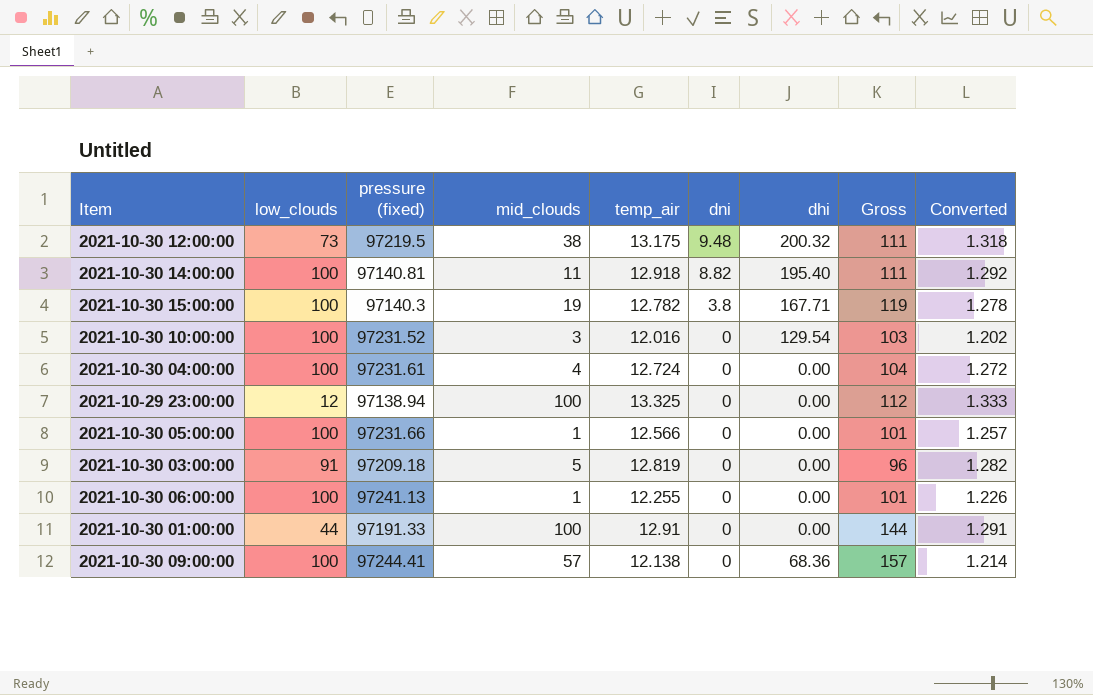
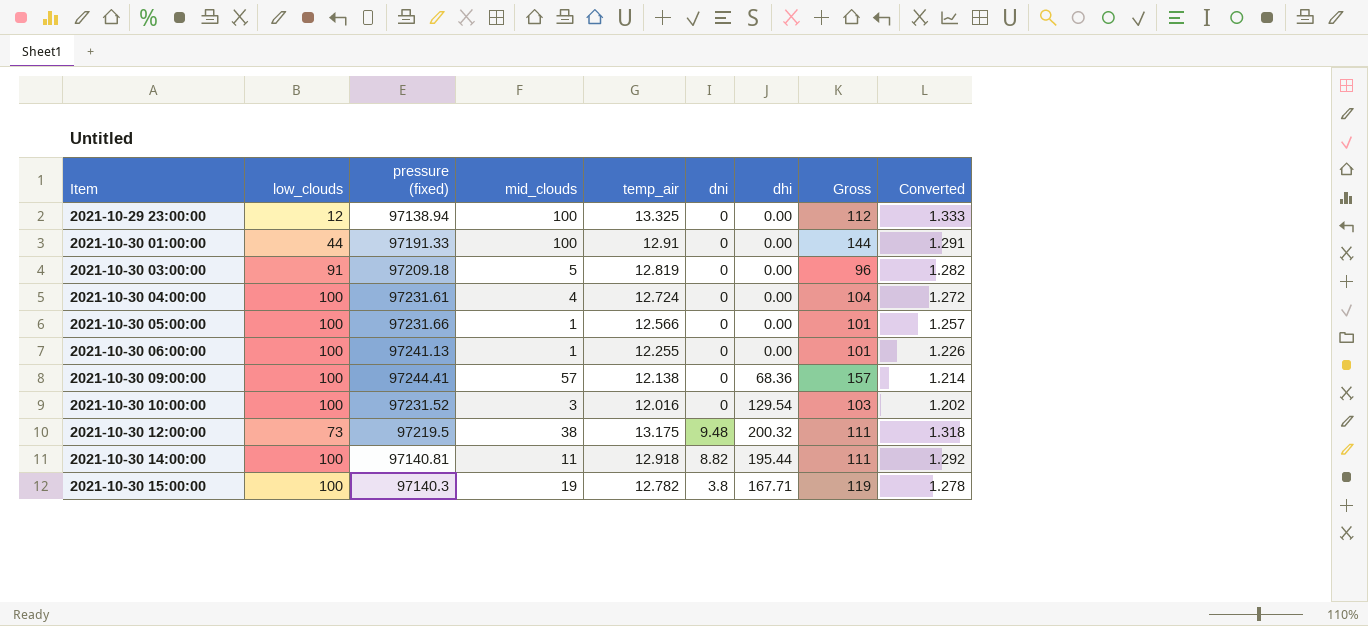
row order: dni descending -> Item ascending
2021-10-30 14:00:00 | dhi: 195.40 -> 195.44

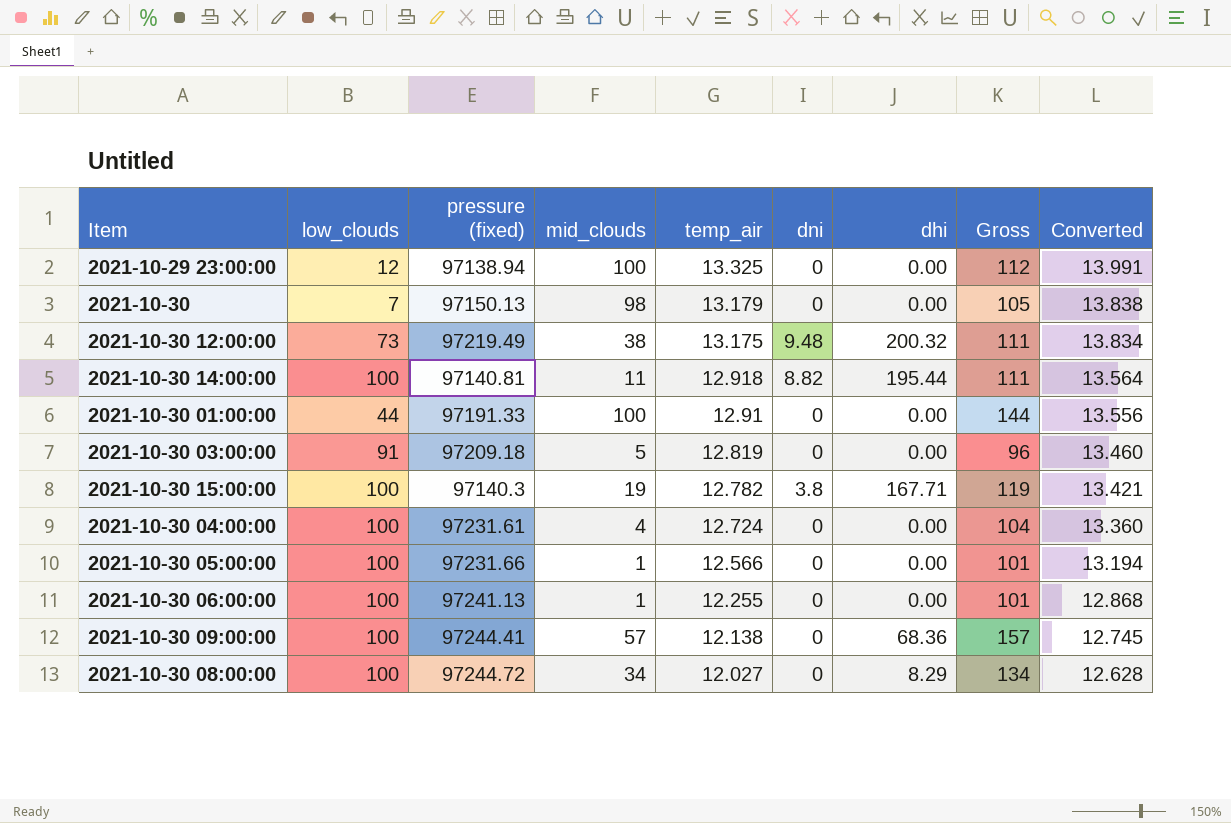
row order: Item ascending -> temp_air descending
column Converted | formula: [temp_air] * 0.1 -> [temp_air] * 1.05
row 2021-10-30 10:00:00: 100 | 97231.52 | 3 | 12.016 | 0 | 129.54 | 103 | 1.202 -> none
row 2021-10-30: none -> 7 | 97150.13 | 98 | 13.179 | 0 | 0.00 | 105 | 13.838
2021-10-30 12:00:00 | pressure (fixed): 97219.5 -> 97219.49
row 2021-10-30 08:00:00: none -> 100 | 97244.72 | 34 | 12.027 | 0 | 8.29 | 134 | 12.628

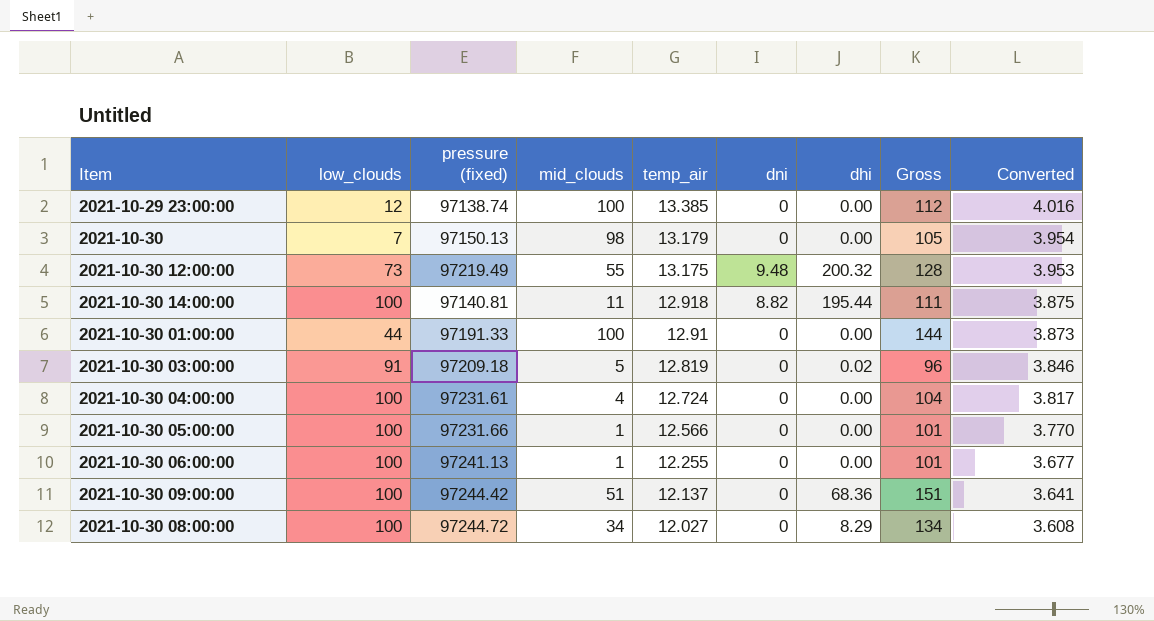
column Converted | formula: [temp_air] * 1.05 -> [temp_air] * 0.3
row 2021-10-30 15:00:00: 100 | 97140.3 | 19 | 12.782 | 3.8 | 167.71 | 119 | 13.421 -> none
2021-10-29 23:00:00 | pressure (fixed): 97138.94 -> 97138.74
2021-10-29 23:00:00 | temp_air: 13.325 -> 13.385
2021-10-30 12:00:00 | mid_clouds: 38 -> 55
2021-10-30 12:00:00 | Gross: 111 -> 128
2021-10-30 03:00:00 | dhi: 0.00 -> 0.02
2021-10-30 09:00:00 | pressure (fixed): 97244.41 -> 97244.42
2021-10-30 09:00:00 | mid_clouds: 57 -> 51
2021-10-30 09:00:00 | temp_air: 12.138 -> 12.137
2021-10-30 09:00:00 | Gross: 157 -> 151

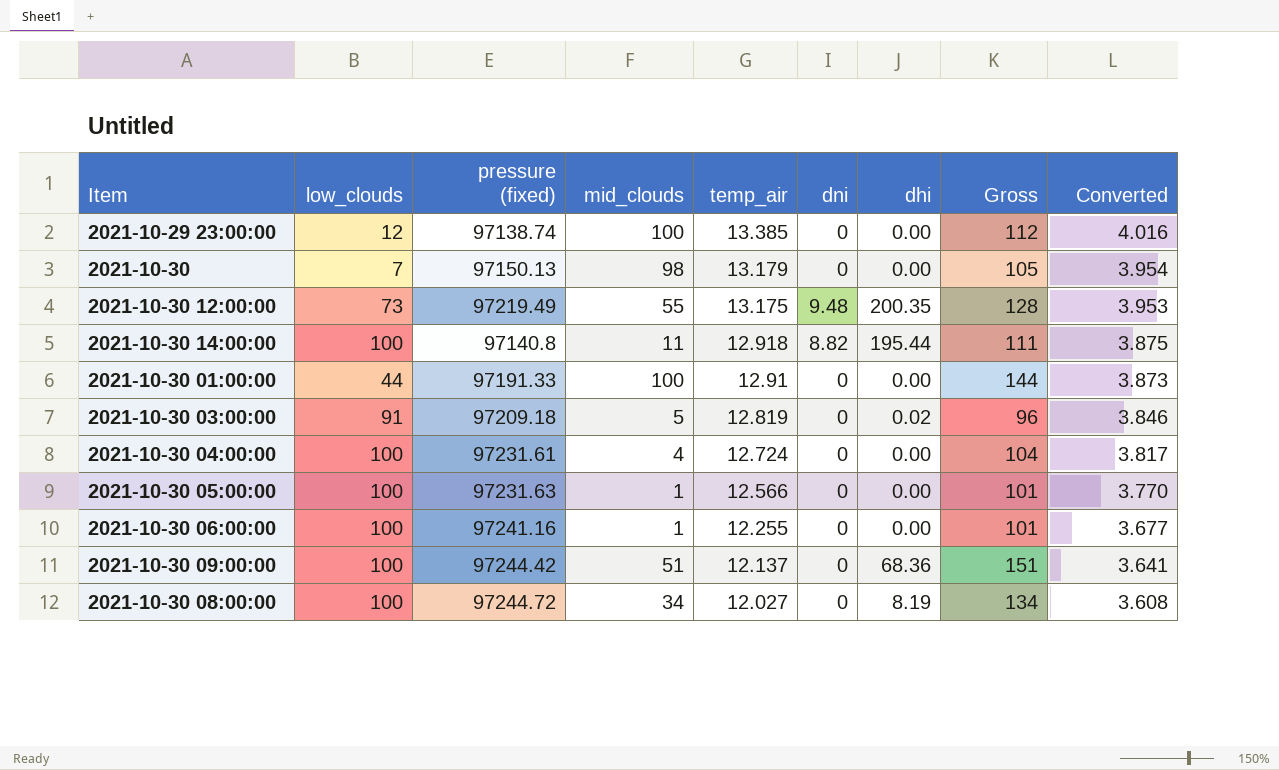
2021-10-30 12:00:00 | dhi: 200.32 -> 200.35
2021-10-30 14:00:00 | pressure (fixed): 97140.81 -> 97140.8
2021-10-30 05:00:00 | pressure (fixed): 97231.66 -> 97231.63
2021-10-30 06:00:00 | pressure (fixed): 97241.13 -> 97241.16
2021-10-30 08:00:00 | dhi: 8.29 -> 8.19

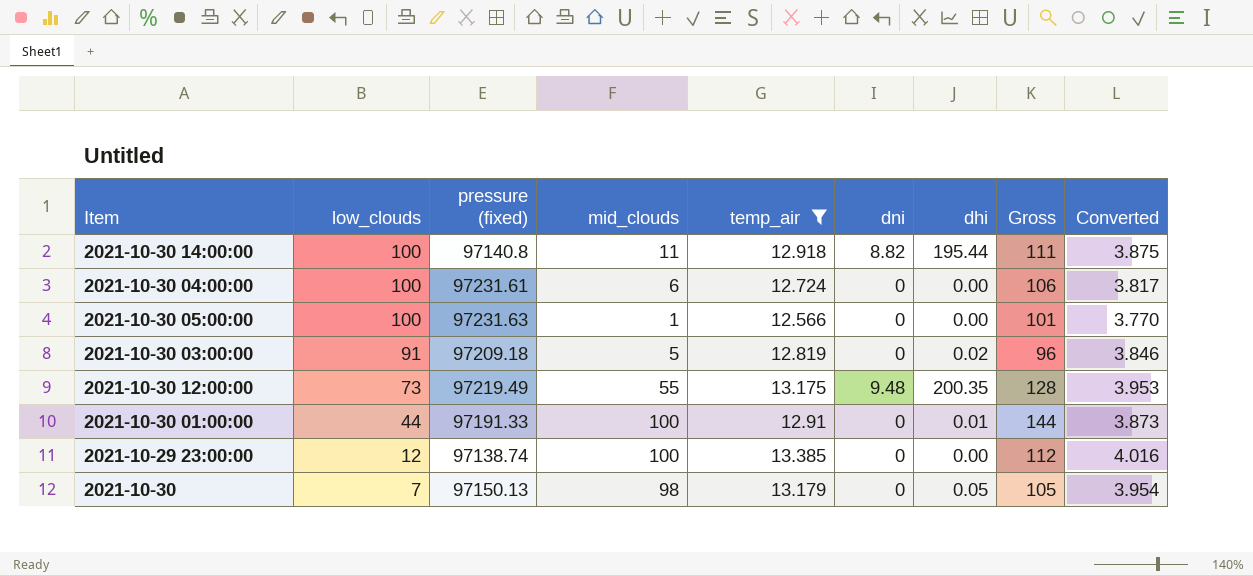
filter: none -> temp_air >= 12.566
row order: temp_air descending -> low_clouds descending
2021-10-30 04:00:00 | mid_clouds: 4 -> 6
2021-10-30 04:00:00 | Gross: 104 -> 106
2021-10-30 01:00:00 | dhi: 0.00 -> 0.01
2021-10-30 | dhi: 0.00 -> 0.05

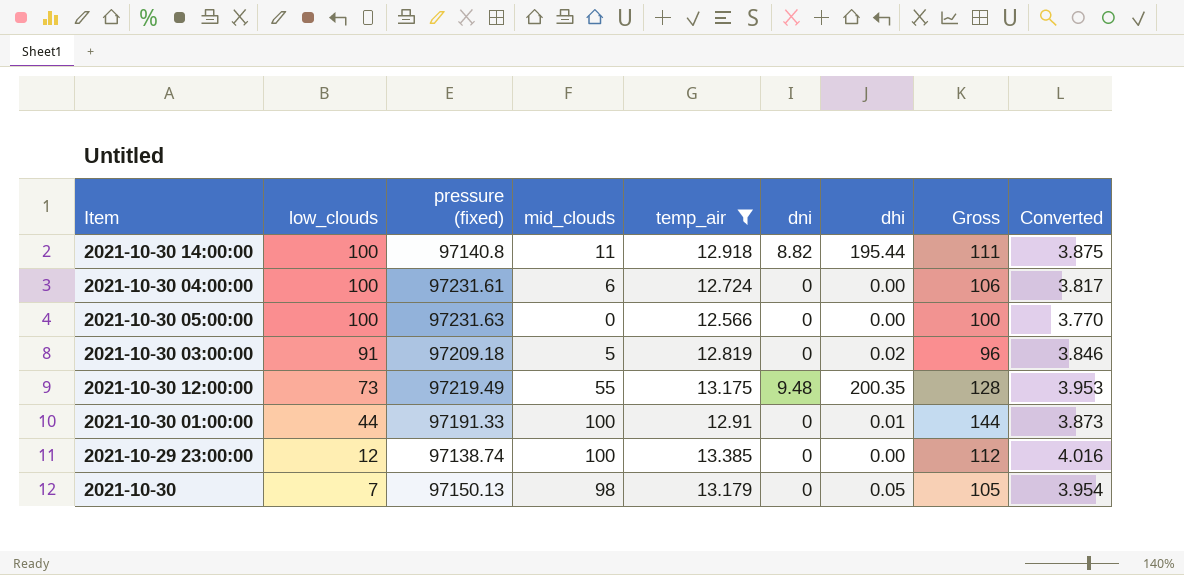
2021-10-30 05:00:00 | mid_clouds: 1 -> 0
2021-10-30 05:00:00 | Gross: 101 -> 100

